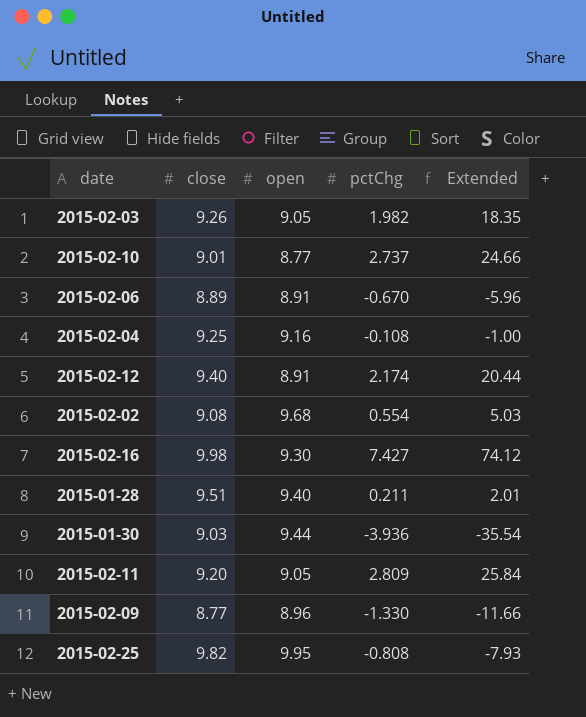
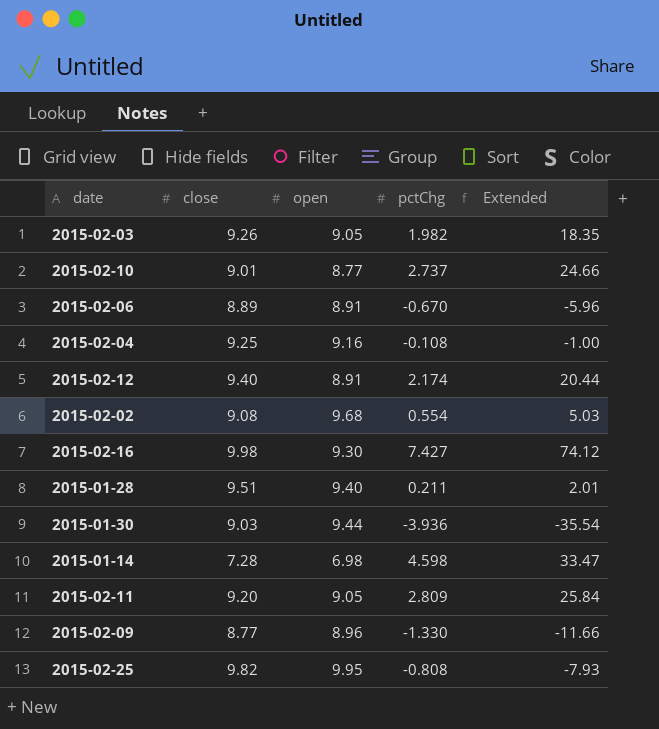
row 2015-01-14: none -> 7.28 | 6.98 | 4.598 | 33.47

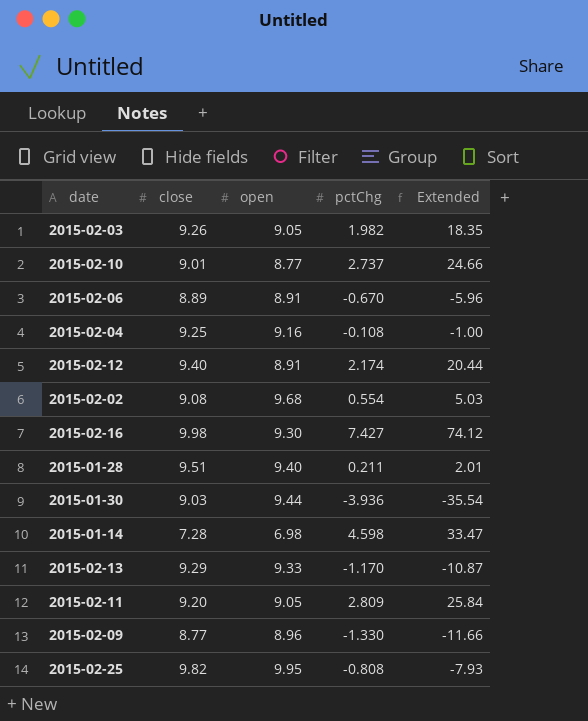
row 2015-02-13: none -> 9.29 | 9.33 | -1.170 | -10.87

